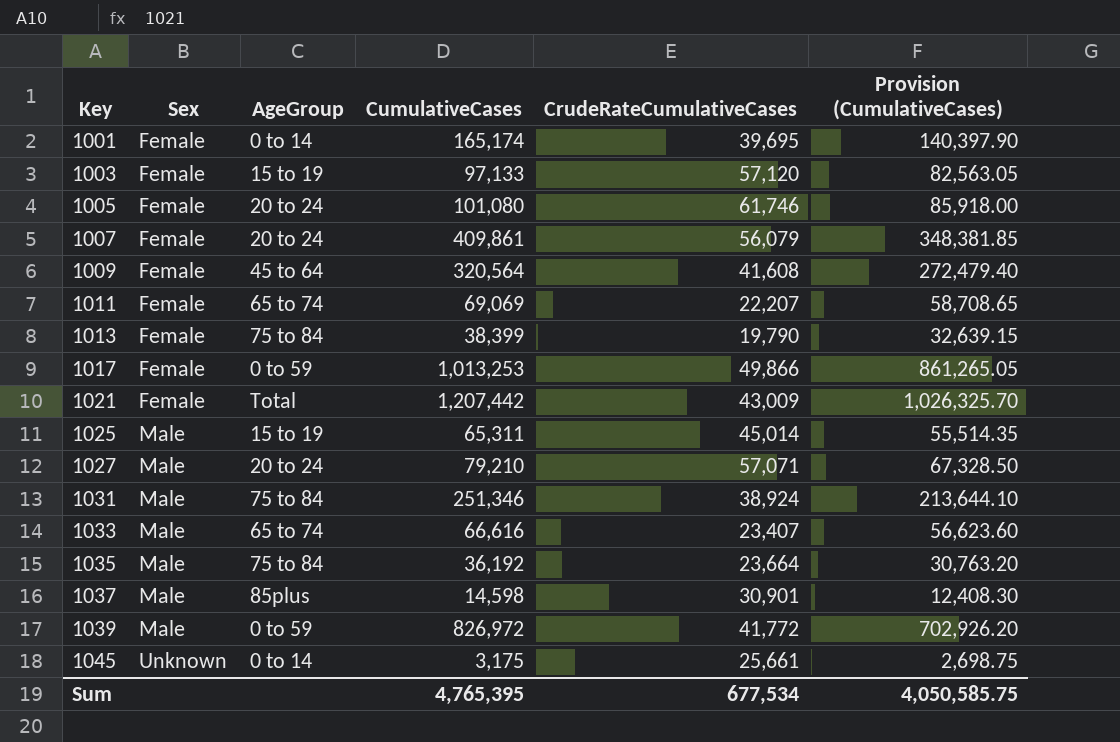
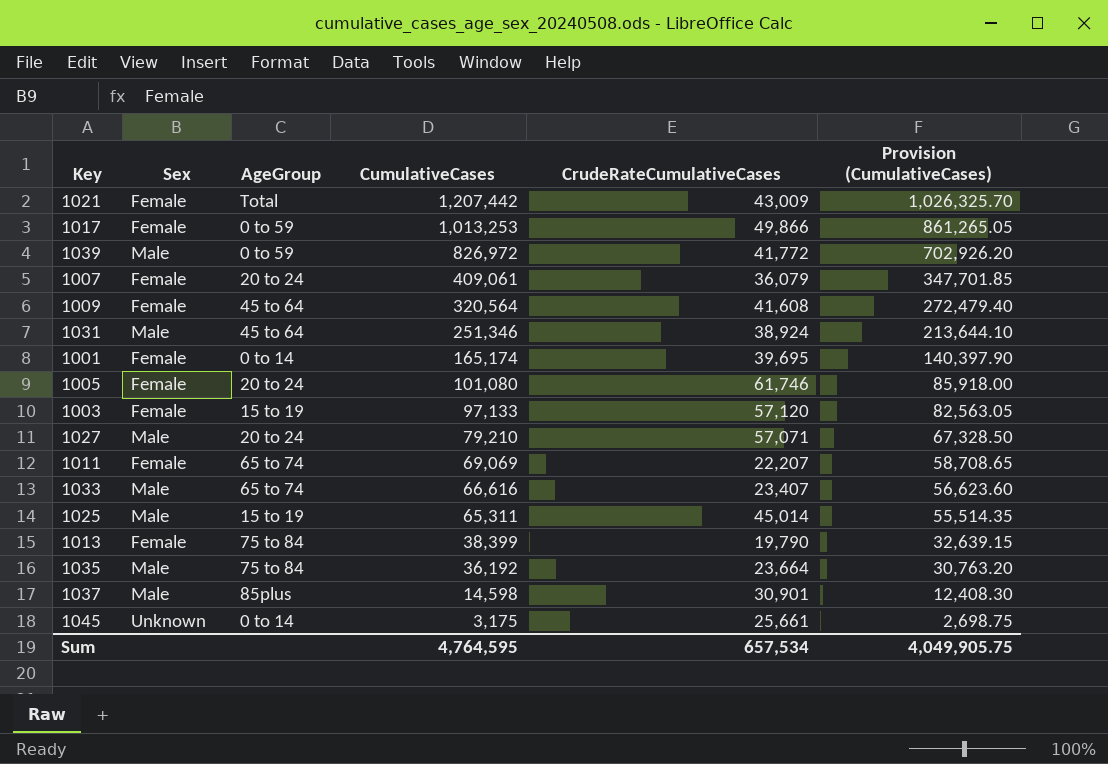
row order: Key ascending -> CumulativeCases descending
1007 | CumulativeCases: 409,861 -> 409,061
1007 | CrudeRateCumulativeCases: 56,079 -> 36,079
1007 | Provision (CumulativeCases): 348,381.85 -> 347,701.85
1031 | AgeGroup: 75 to 84 -> 45 to 64
Sum | CumulativeCases: 4,765,395 -> 4,764,595
Sum | CrudeRateCumulativeCases: 677,534 -> 657,534
Sum | Provision (CumulativeCases): 4,050,585.75 -> 4,049,905.75

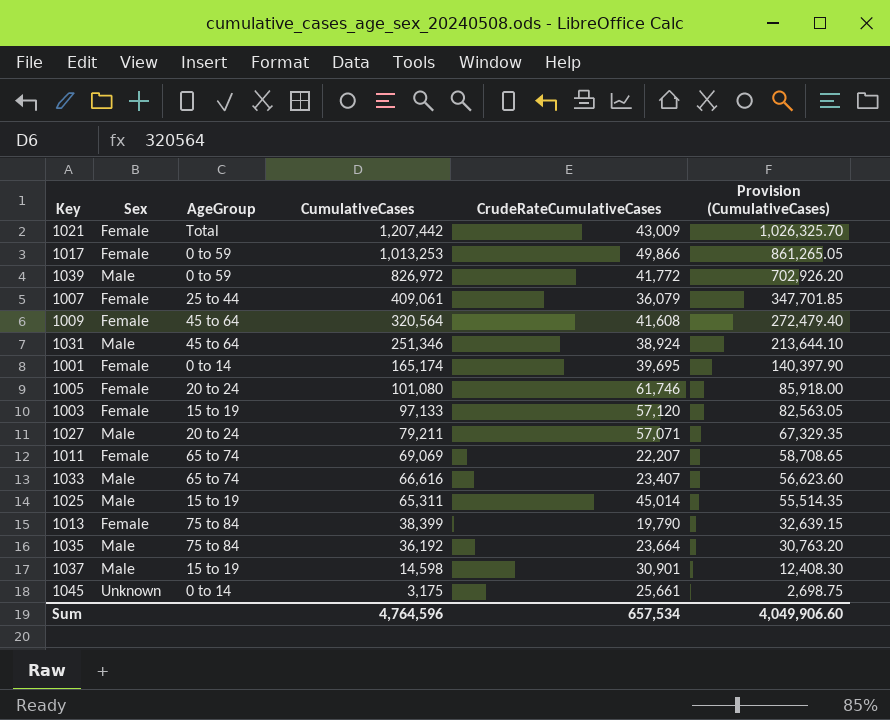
1007 | AgeGroup: 20 to 24 -> 25 to 44
1027 | CumulativeCases: 79,210 -> 79,211
1027 | Provision (CumulativeCases): 67,328.50 -> 67,329.35
1037 | AgeGroup: 85plus -> 15 to 19
Sum | CumulativeCases: 4,764,595 -> 4,764,596
Sum | Provision (CumulativeCases): 4,049,905.75 -> 4,049,906.60

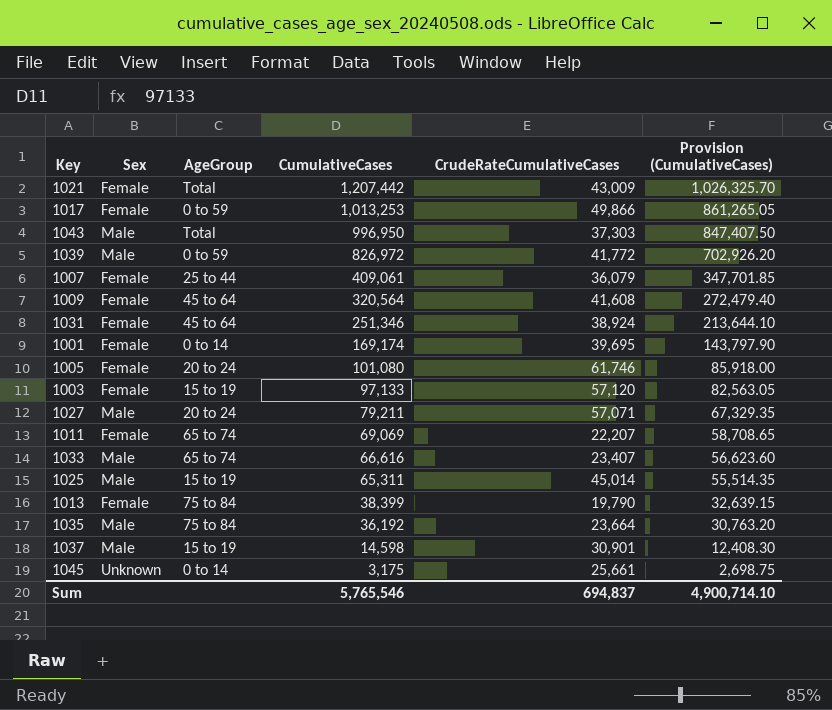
row 1043: none -> Male | Total | 996,950 | 37,303 | 847,407.50
1031 | Sex: Male -> Female
1001 | CumulativeCases: 165,174 -> 169,174
1001 | Provision (CumulativeCases): 140,397.90 -> 143,797.90
Sum | CumulativeCases: 4,764,596 -> 5,765,546
Sum | CrudeRateCumulativeCases: 657,534 -> 694,837
Sum | Provision (CumulativeCases): 4,049,906.60 -> 4,900,714.10

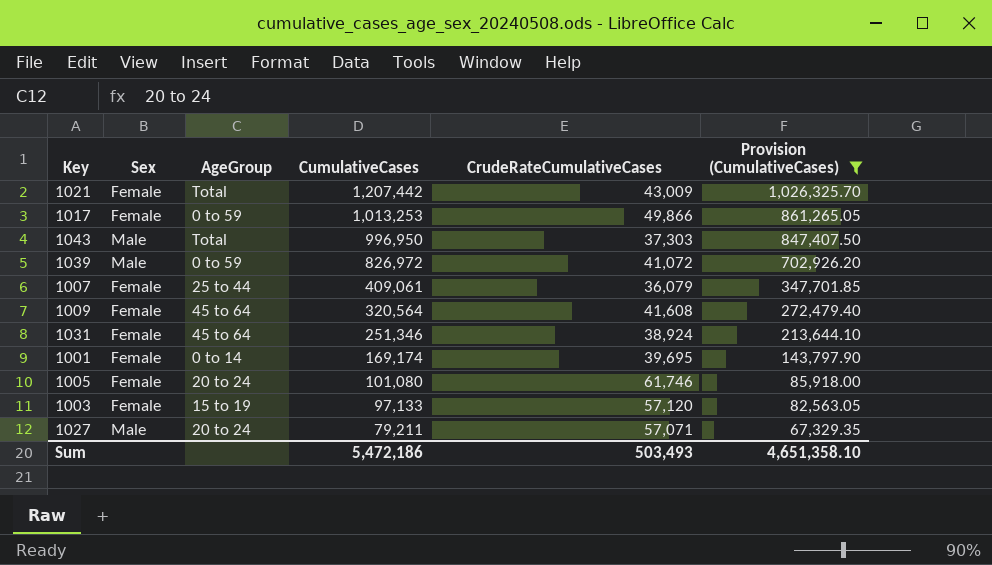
filter: none -> Provision (CumulativeCases) >= 67,329.35
1039 | CrudeRateCumulativeCases: 41,772 -> 41,072
Sum | CumulativeCases: 5,765,546 -> 5,472,186
Sum | CrudeRateCumulativeCases: 694,837 -> 503,493
Sum | Provision (CumulativeCases): 4,900,714.10 -> 4,651,358.10

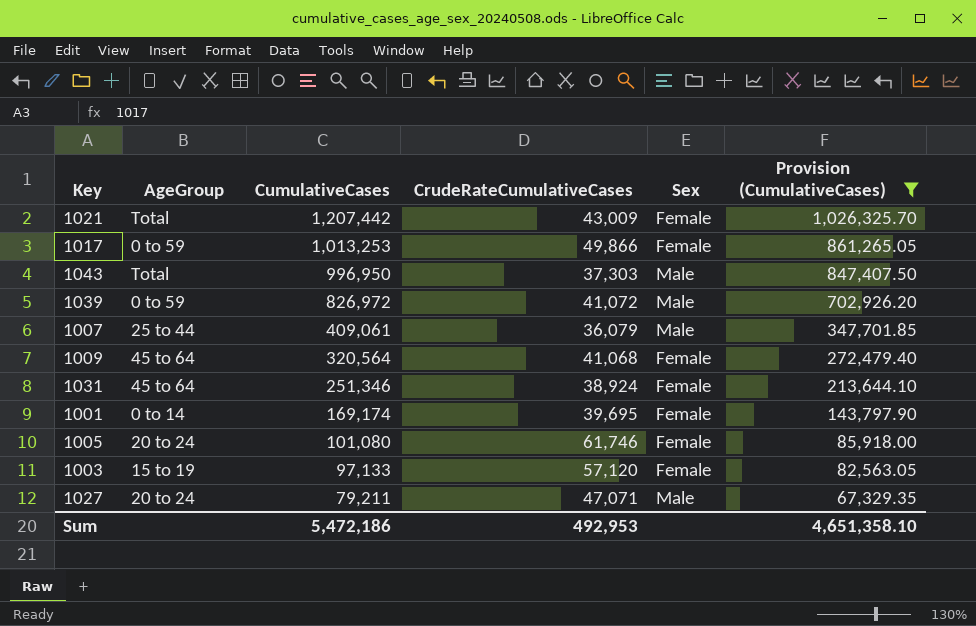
column Sex | position: 2 -> 5
1007 | Sex: Female -> Male
1009 | CrudeRateCumulativeCases: 41,608 -> 41,068
1027 | CrudeRateCumulativeCases: 57,071 -> 47,071
Sum | CrudeRateCumulativeCases: 503,493 -> 492,953

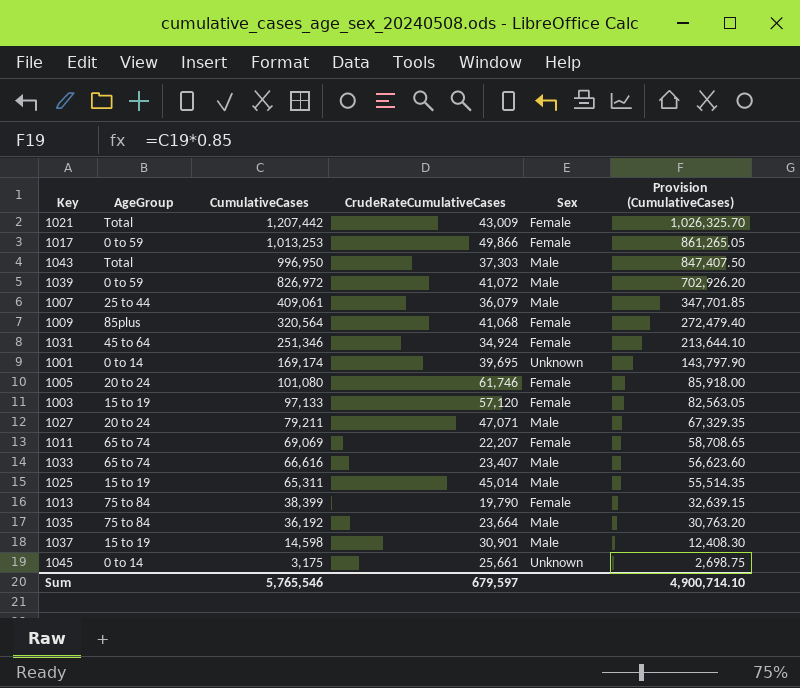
filter: Provision (CumulativeCases) >= 67,329.35 -> none
1009 | AgeGroup: 45 to 64 -> 85plus
1031 | CrudeRateCumulativeCases: 38,924 -> 34,924
1001 | Sex: Female -> Unknown
Sum | CumulativeCases: 5,472,186 -> 5,765,546
Sum | CrudeRateCumulativeCases: 492,953 -> 679,597
Sum | Provision (CumulativeCases): 4,651,358.10 -> 4,900,714.10

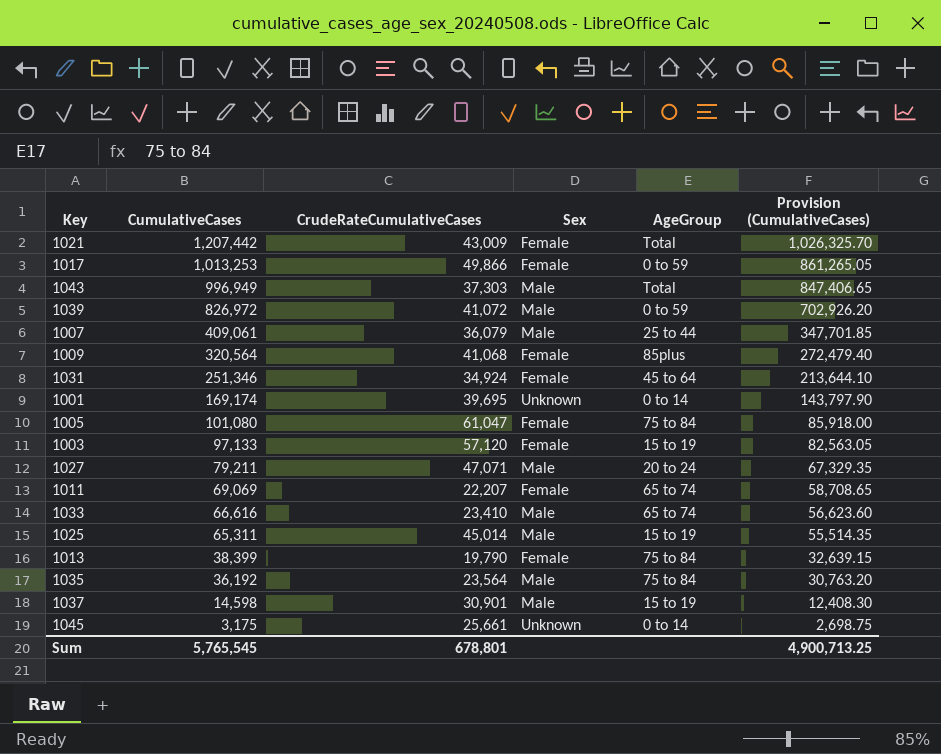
column AgeGroup | position: 2 -> 5
1043 | CumulativeCases: 996,950 -> 996,949
1043 | Provision (CumulativeCases): 847,407.50 -> 847,406.65
1005 | CrudeRateCumulativeCases: 61,746 -> 61,047
1005 | AgeGroup: 20 to 24 -> 75 to 84
1033 | CrudeRateCumulativeCases: 23,407 -> 23,410
1035 | CrudeRateCumulativeCases: 23,664 -> 23,564
Sum | CumulativeCases: 5,765,546 -> 5,765,545
Sum | CrudeRateCumulativeCases: 679,597 -> 678,801
Sum | Provision (CumulativeCases): 4,900,714.10 -> 4,900,713.25

